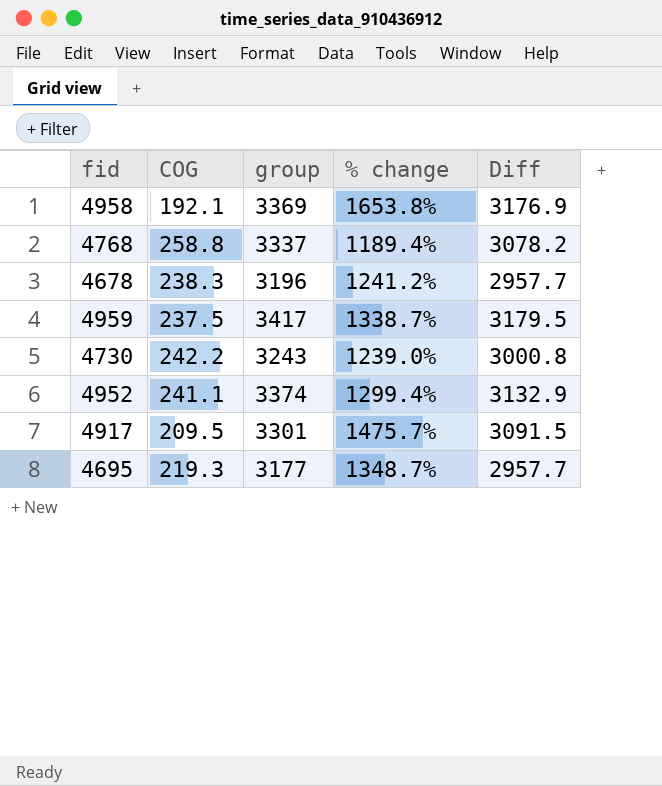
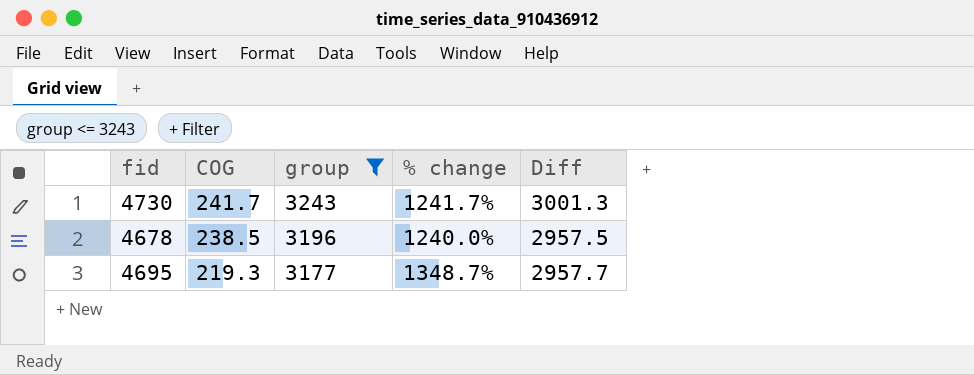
filter: none -> group <= 3243
row order: none -> COG descending
4730 | COG: 242.2 -> 241.7
4730 | % change: 1239.0% -> 1241.7%
4730 | Diff: 3000.8 -> 3001.3
4678 | COG: 238.3 -> 238.5
4678 | % change: 1241.2% -> 1240.0%
4678 | Diff: 2957.7 -> 2957.5

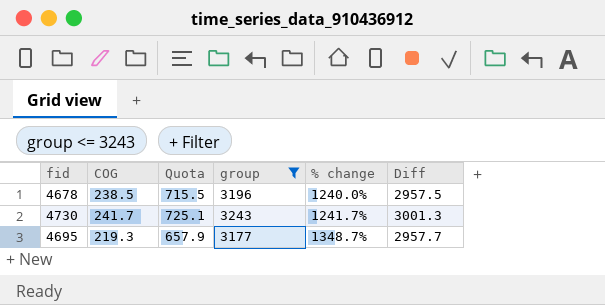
row order: COG descending -> % change ascending
column Quota | formula: none -> [COG] * 3

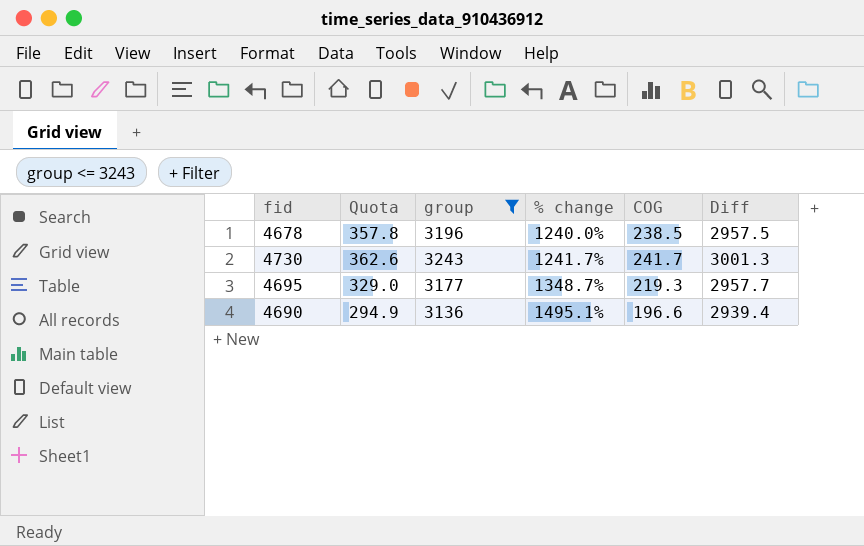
column Quota | formula: [COG] * 3 -> [COG] * 1.5
column COG | position: 2 -> 5
row 4690: none -> 294.9 | 3136 | 1495.1% | 196.6 | 2939.4

